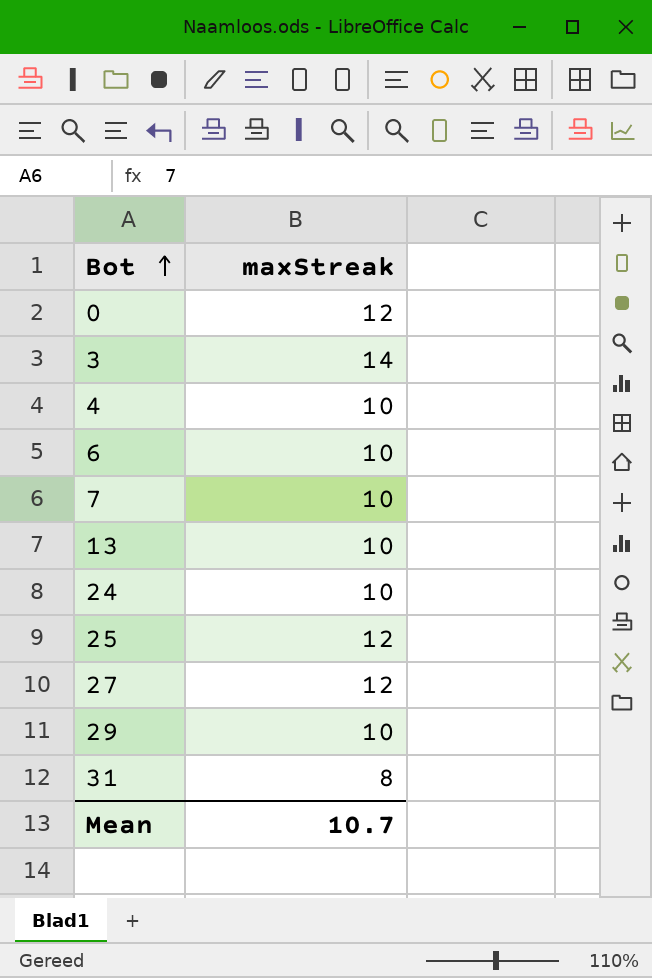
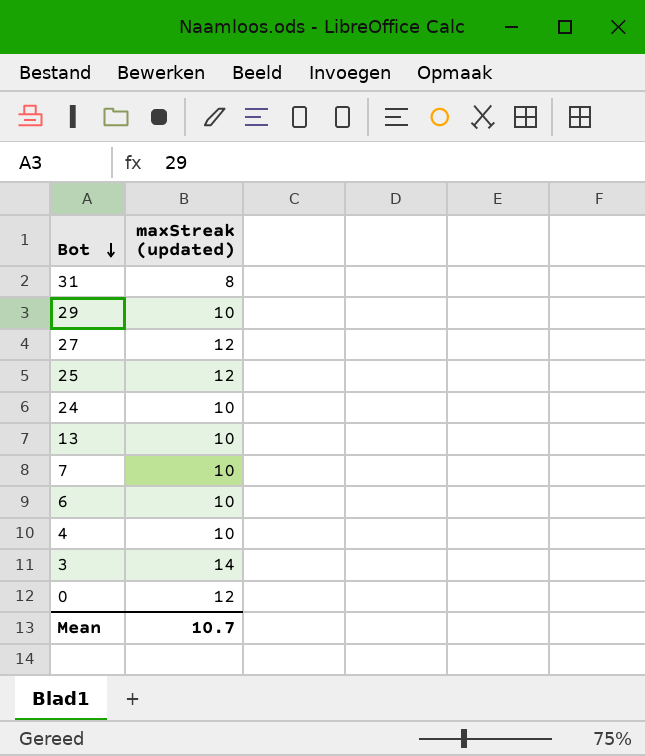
row order: Bot ascending -> Bot descending
column name: maxStreak -> maxStreak (updated)

